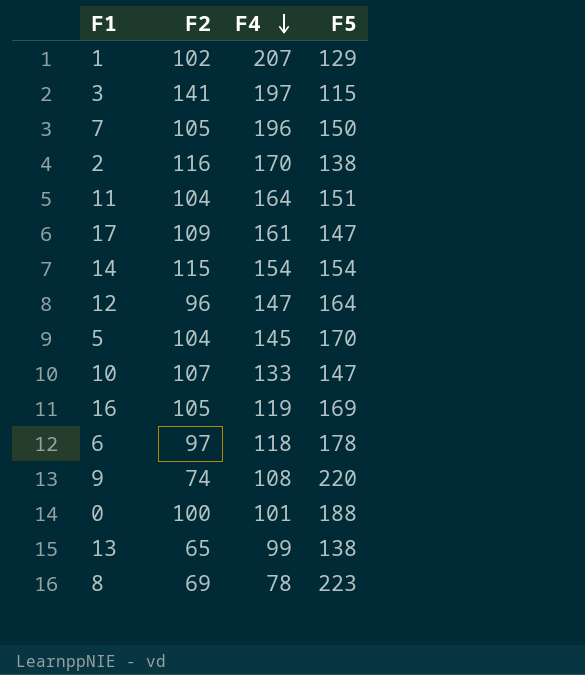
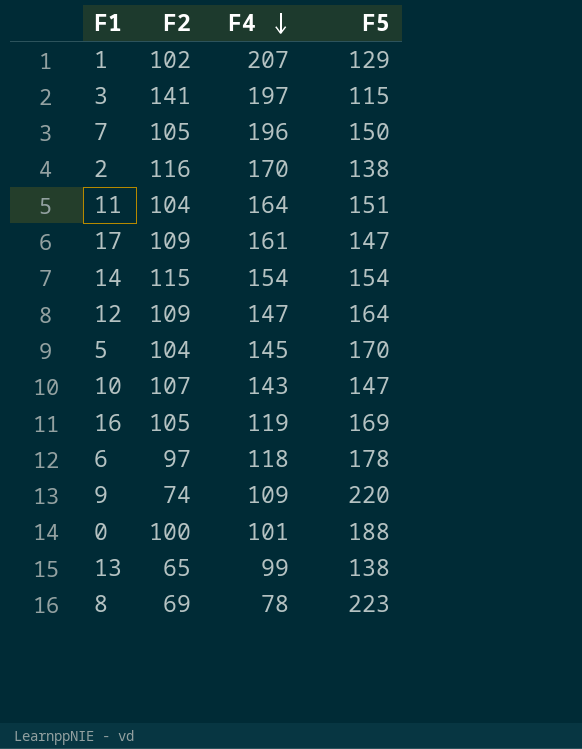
12 | F2: 96 -> 109
10 | F4: 133 -> 143
9 | F4: 108 -> 109

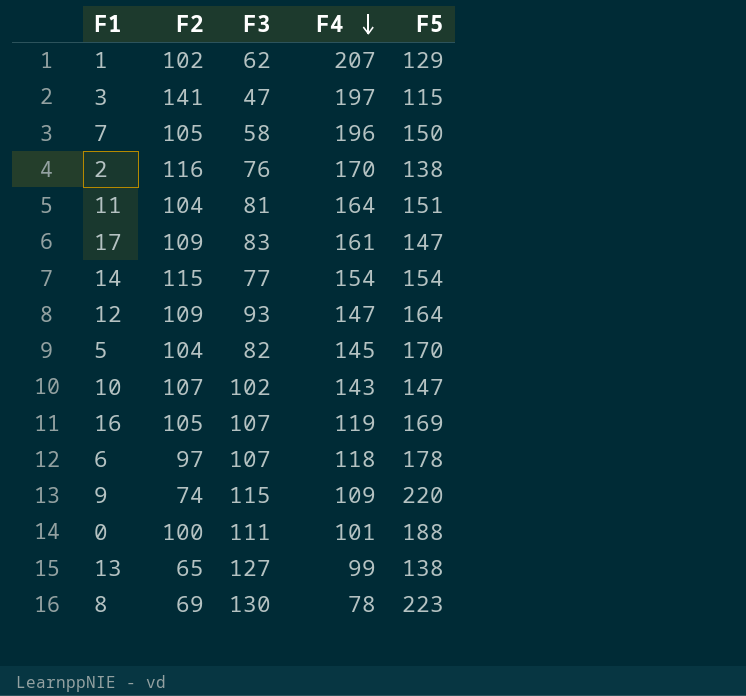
column F3 | position: none -> 3

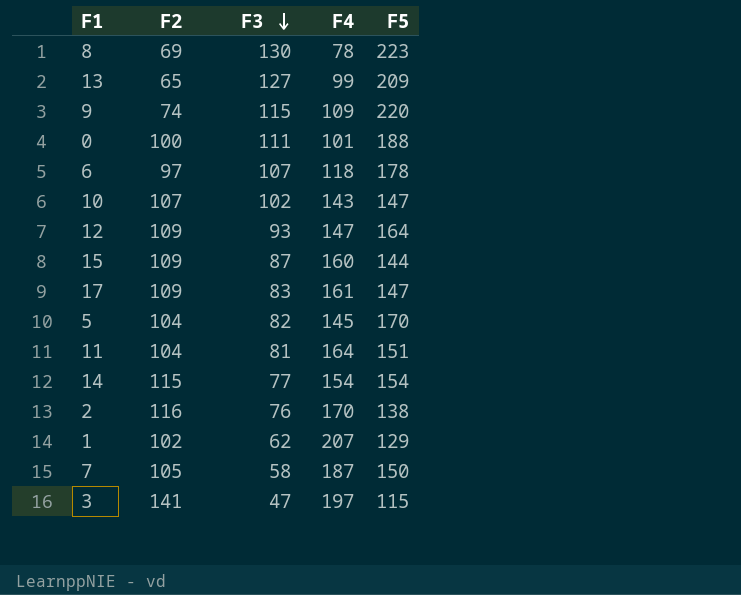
row order: F4 descending -> F3 descending
row 16: 105 | 107 | 119 | 169 -> none
13 | F5: 138 -> 209
row 15: none -> 109 | 87 | 160 | 144
7 | F4: 196 -> 187

